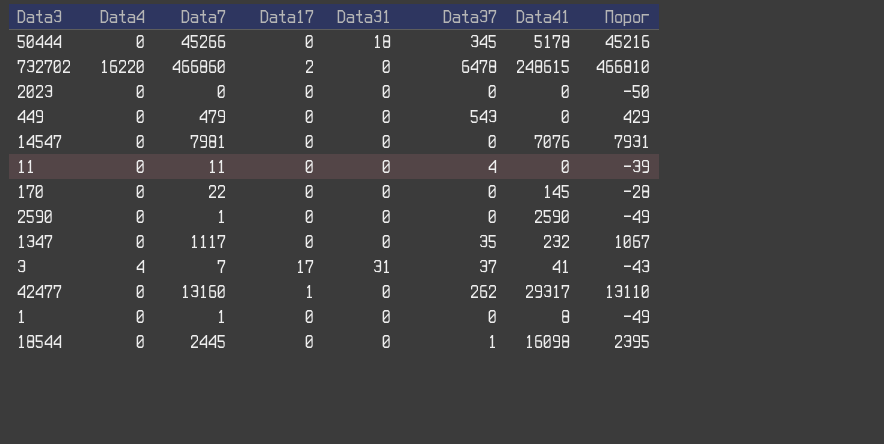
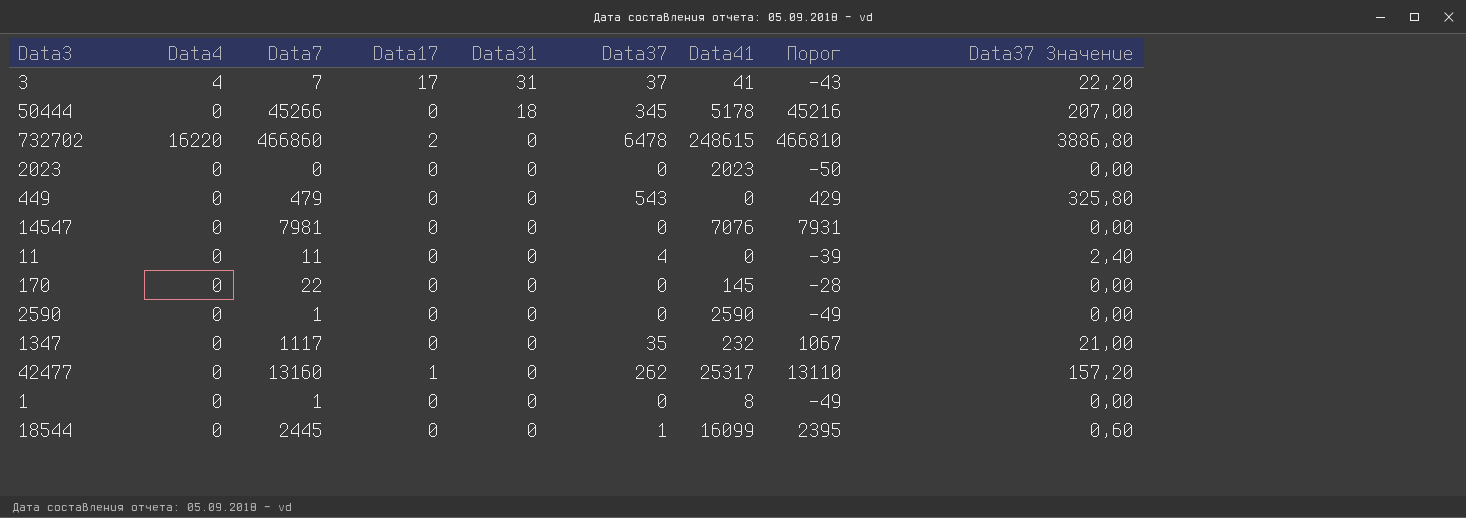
row order: none -> Data31 descending
column Data37 Значение | formula: none -> [Data37] * 0,6
2023 | Data41: 0 -> 2023
42477 | Data41: 29317 -> 25317
18544 | Data41: 16098 -> 16099

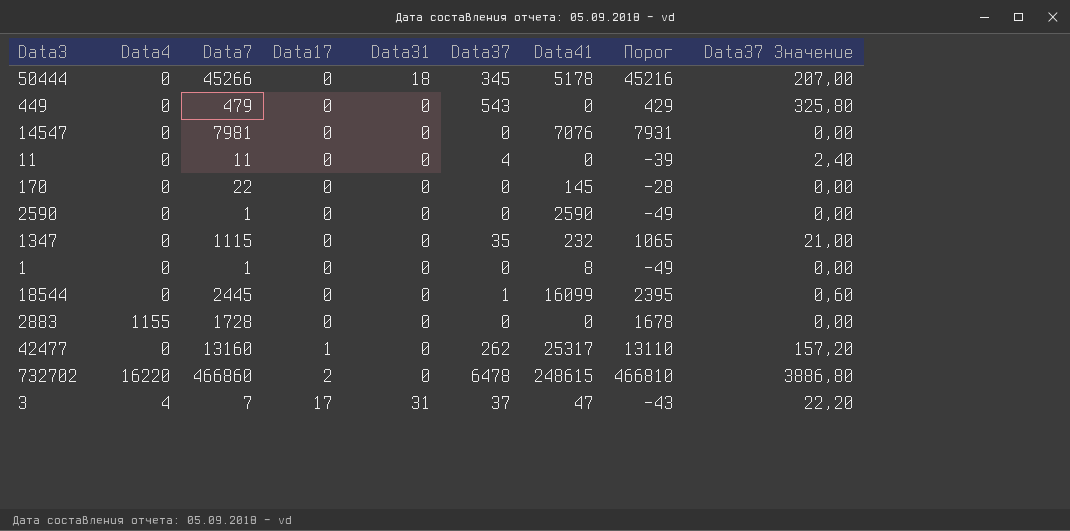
row order: Data31 descending -> Data17 ascending
row 2023: 0 | 0 | 0 | 0 | 0 | 2023 | -50 | 0,00 -> none
1347 | Data7: 1117 -> 1115
1347 | Порог: 1067 -> 1065
row 2883: none -> 1155 | 1728 | 0 | 0 | 0 | 0 | 1678 | 0,00
3 | Data41: 41 -> 47

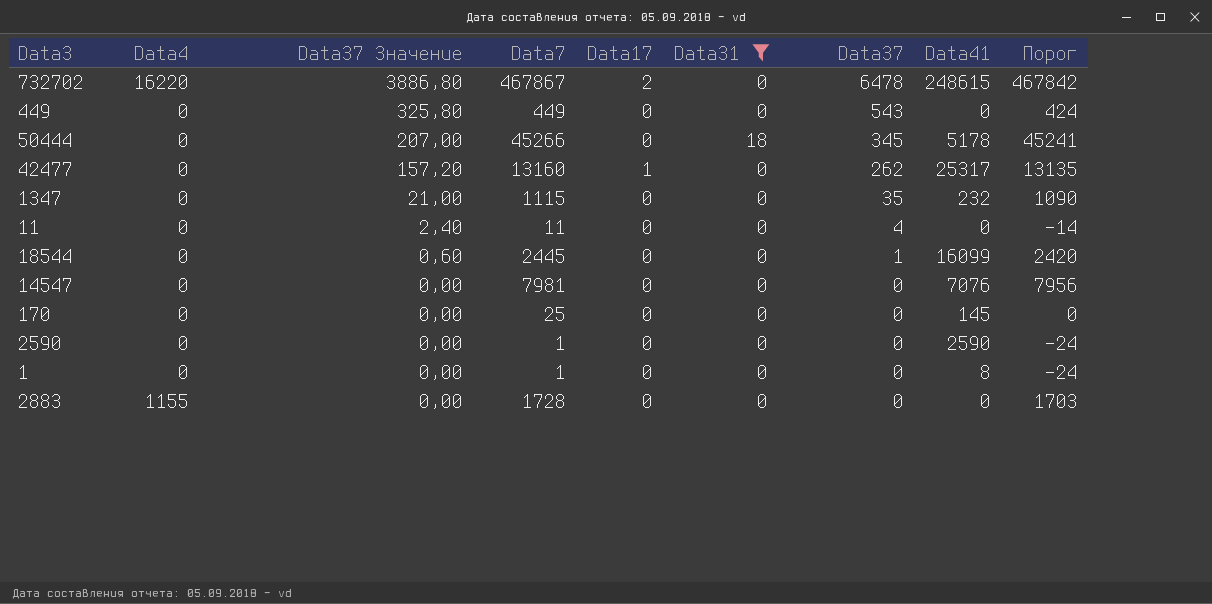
filter: none -> Data31 != 31
row order: Data17 ascending -> Data37 Значение descending
column Data37 Значение | position: 9 -> 3
column Порог | formula: [Data7] - 50 -> [Data7] - 25
732702 | Data7: 466860 -> 467867
449 | Data7: 479 -> 449
170 | Data7: 22 -> 25

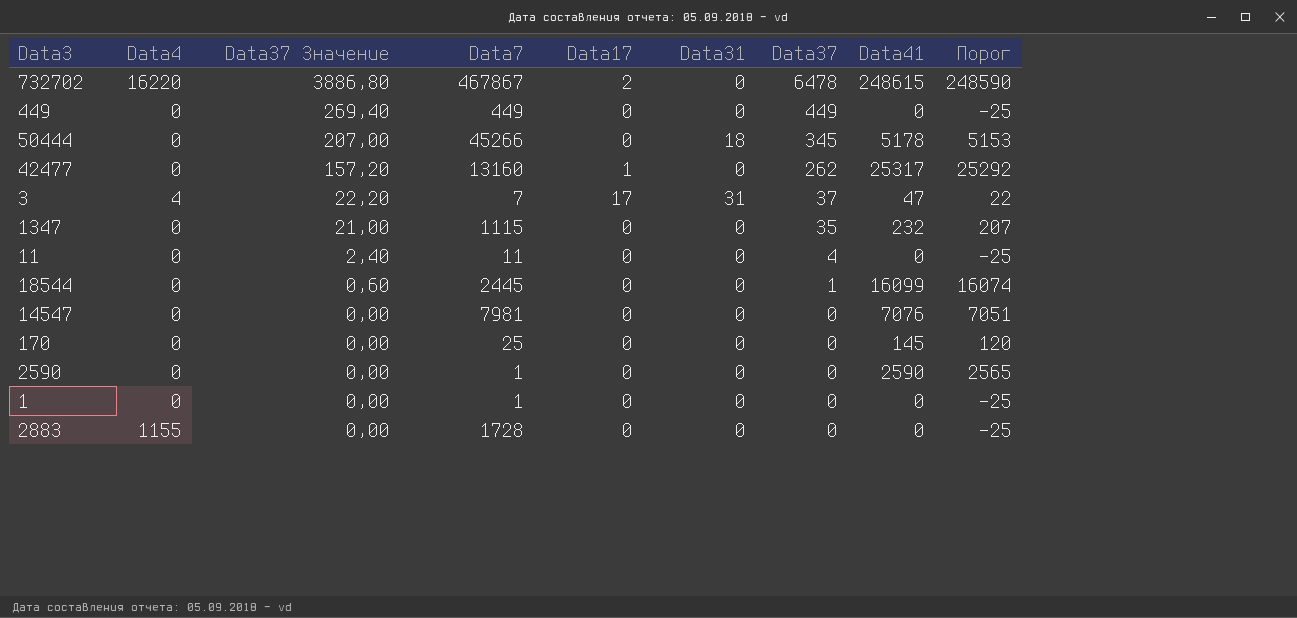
filter: Data31 != 31 -> none
column Порог | formula: [Data7] - 25 -> [Data41] - 25
449 | Data37 Значение: 325,80 -> 269,40
449 | Data37: 543 -> 449
1 | Data41: 8 -> 0

